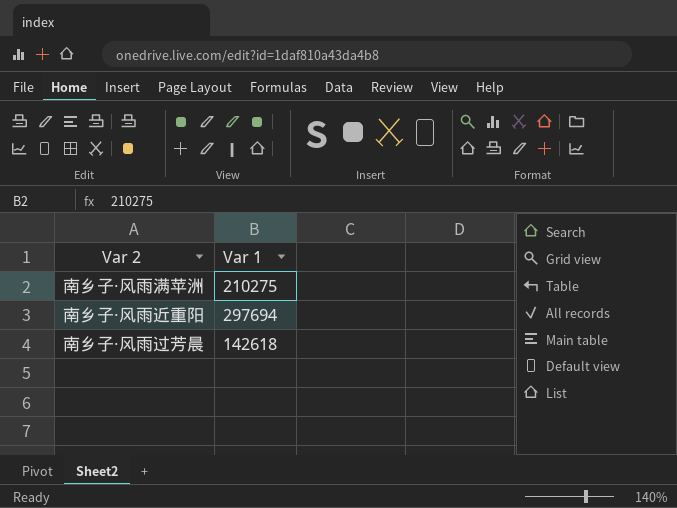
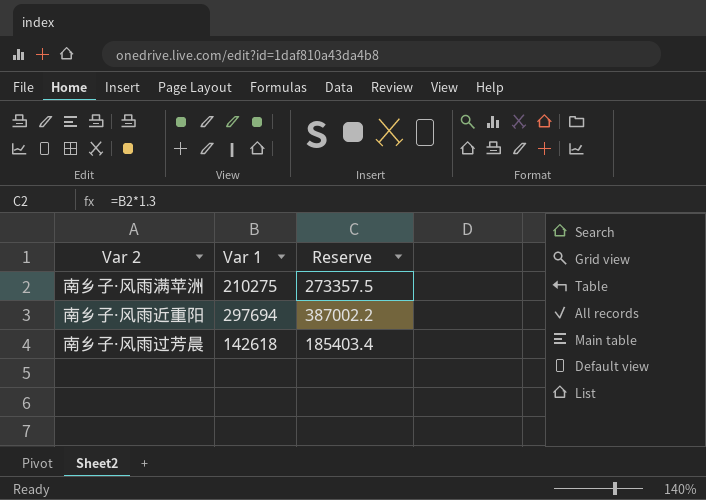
column Reserve | formula: none -> [Var 1] * 1.3

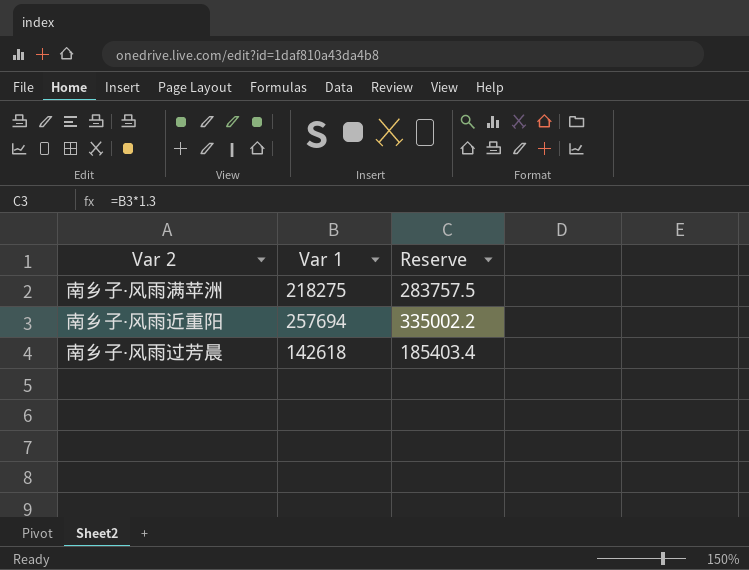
南乡子·风雨满苹洲 | Var 1: 210275 -> 218275
南乡子·风雨满苹洲 | Reserve: 273357.5 -> 283757.5
南乡子·风雨近重阳 | Var 1: 297694 -> 257694
南乡子·风雨近重阳 | Reserve: 387002.2 -> 335002.2

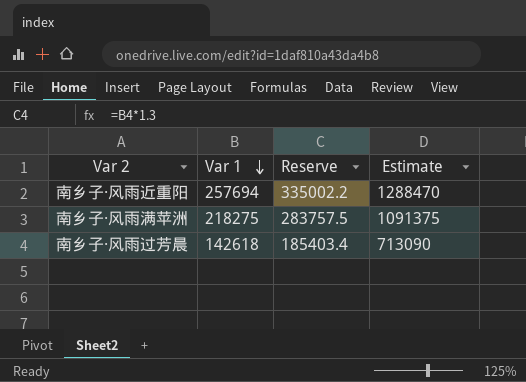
row order: none -> Var 1 descending
column Estimate | formula: none -> [Var 1] * 5

